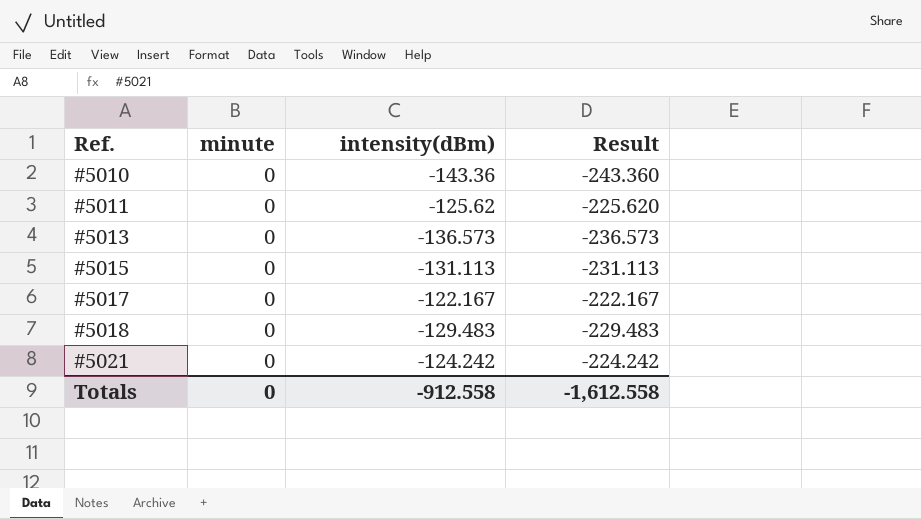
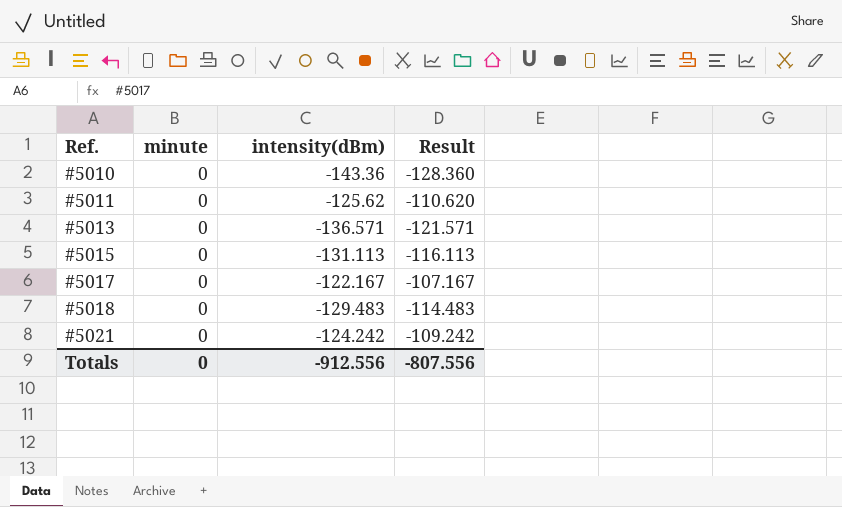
column Result | formula: [intensity(dBm)] - 100 -> [intensity(dBm)] + 15
#5013 | intensity(dBm): -136.573 -> -136.571
Totals | intensity(dBm): -912.558 -> -912.556
Totals | Result: -1,612.558 -> -807.556

